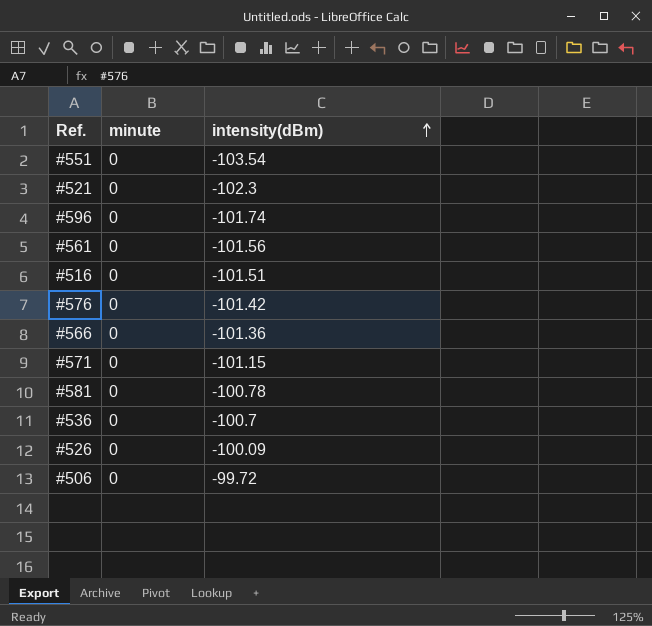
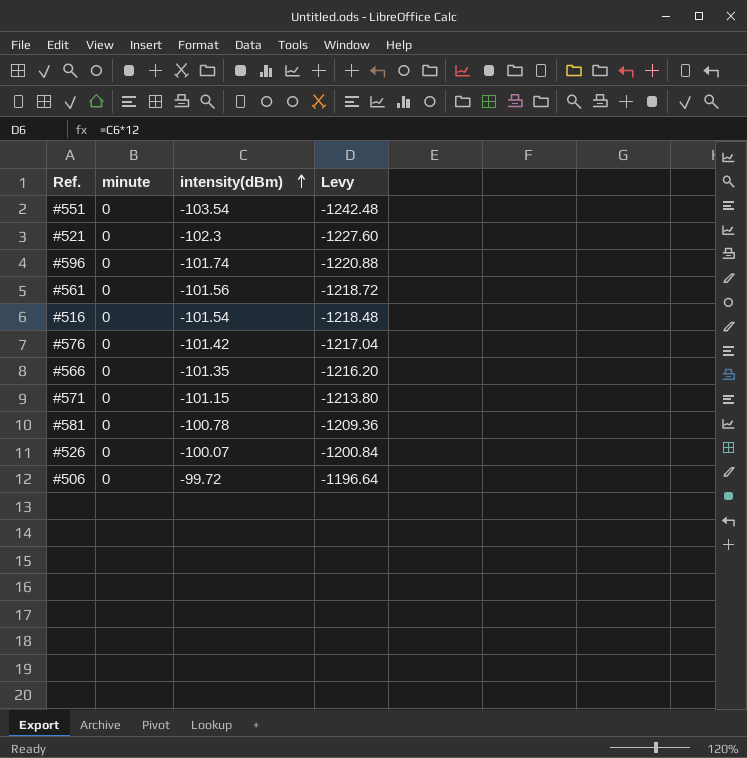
column Levy | formula: none -> [intensity(dBm)] * 12
row #536: 0 | -100.7 -> none
#516 | intensity(dBm): -101.51 -> -101.54
#566 | intensity(dBm): -101.36 -> -101.35
#526 | intensity(dBm): -100.09 -> -100.07

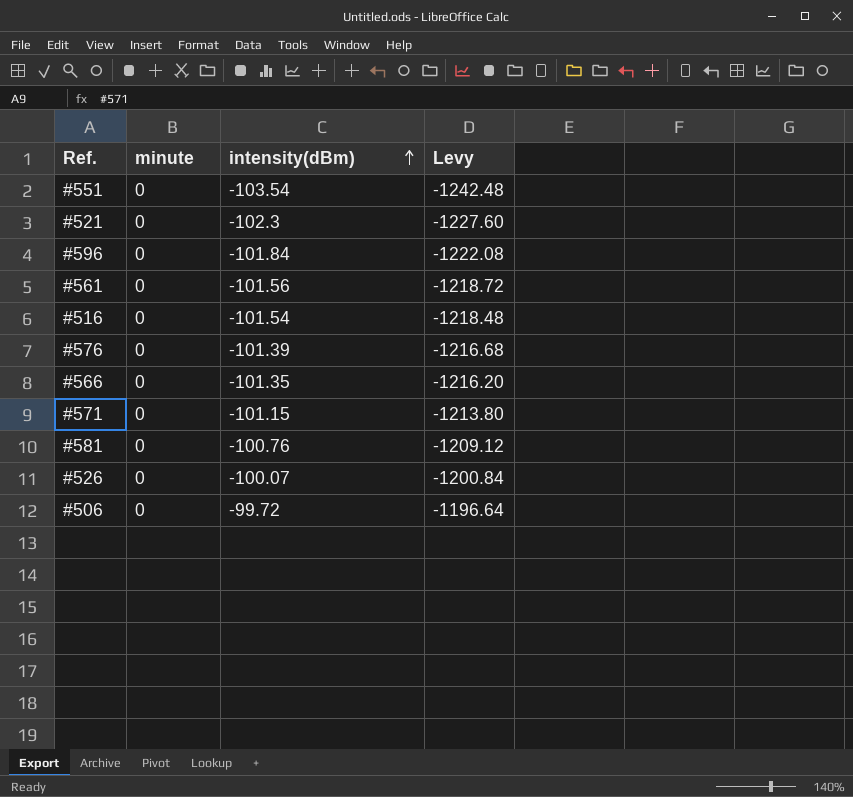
#596 | intensity(dBm): -101.74 -> -101.84
#596 | Levy: -1220.88 -> -1222.08
#576 | intensity(dBm): -101.42 -> -101.39
#576 | Levy: -1217.04 -> -1216.68
#581 | intensity(dBm): -100.78 -> -100.76
#581 | Levy: -1209.36 -> -1209.12

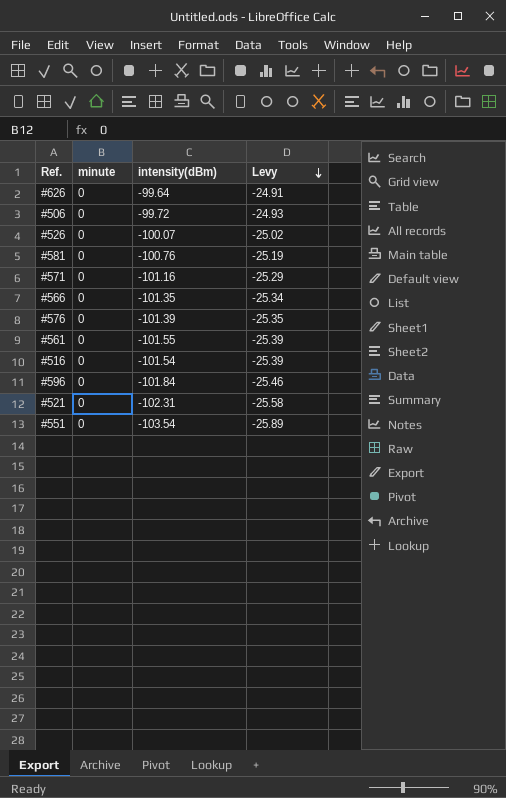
row order: intensity(dBm) ascending -> Levy descending
column Levy | formula: [intensity(dBm)] * 12 -> [intensity(dBm)] * 0.25
row #626: none -> 0 | -99.64 | -24.91
#571 | intensity(dBm): -101.15 -> -101.16
#561 | intensity(dBm): -101.56 -> -101.55
#521 | intensity(dBm): -102.3 -> -102.31

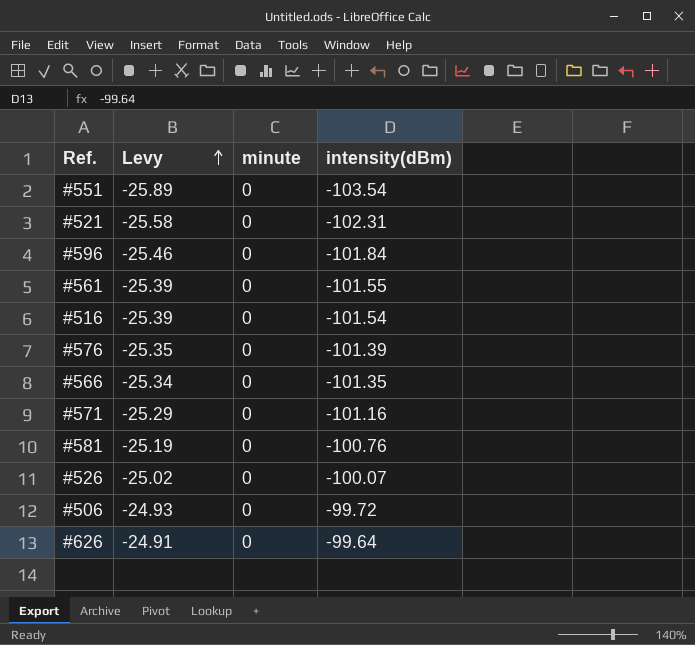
row order: Levy descending -> Levy ascending
column Levy | position: 4 -> 2

